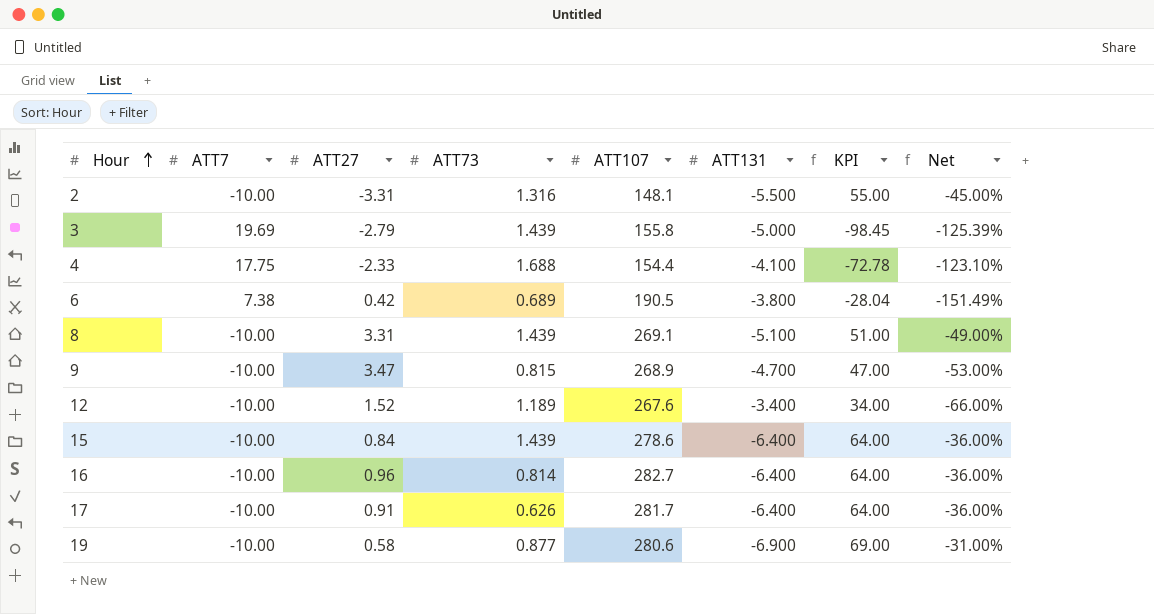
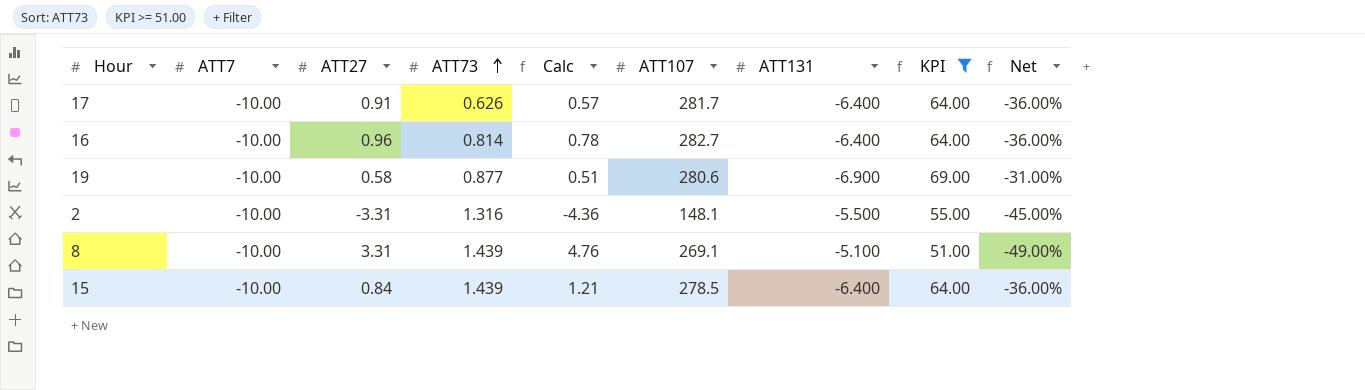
filter: none -> KPI >= 51.00
row order: Hour ascending -> ATT73 ascending
column Calc | formula: none -> [ATT27] * [ATT73]
15 | ATT107: 278.6 -> 278.5

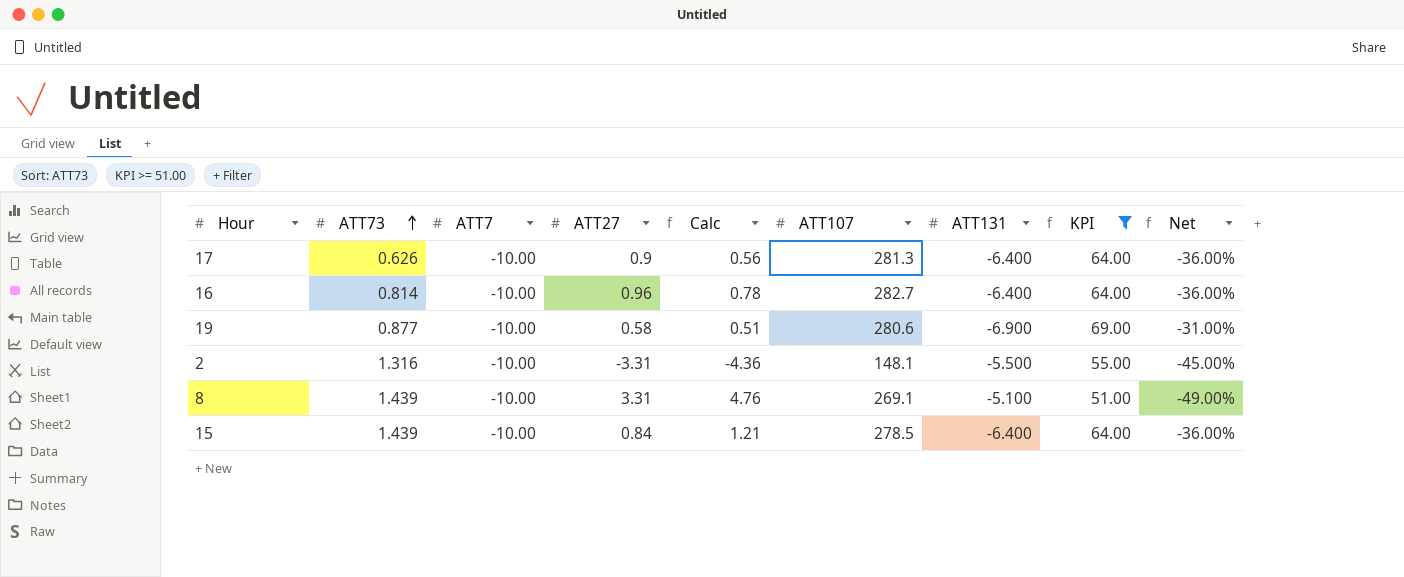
column ATT73 | position: 4 -> 2
17 | ATT27: 0.91 -> 0.9
17 | Calc: 0.57 -> 0.56
17 | ATT107: 281.7 -> 281.3

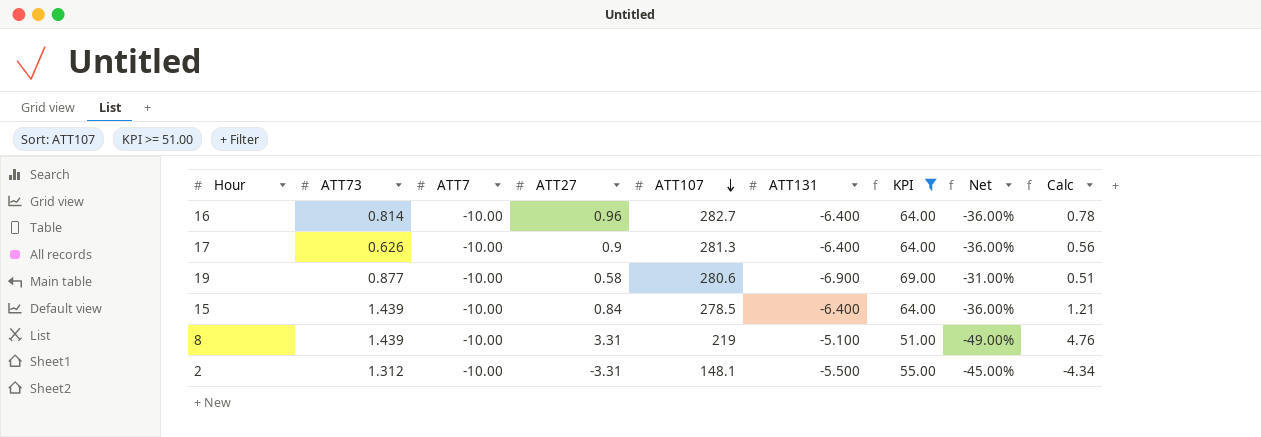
row order: ATT73 ascending -> ATT107 descending
column Calc | position: 5 -> 9
8 | ATT107: 269.1 -> 219
2 | ATT73: 1.316 -> 1.312
2 | Calc: -4.36 -> -4.34

